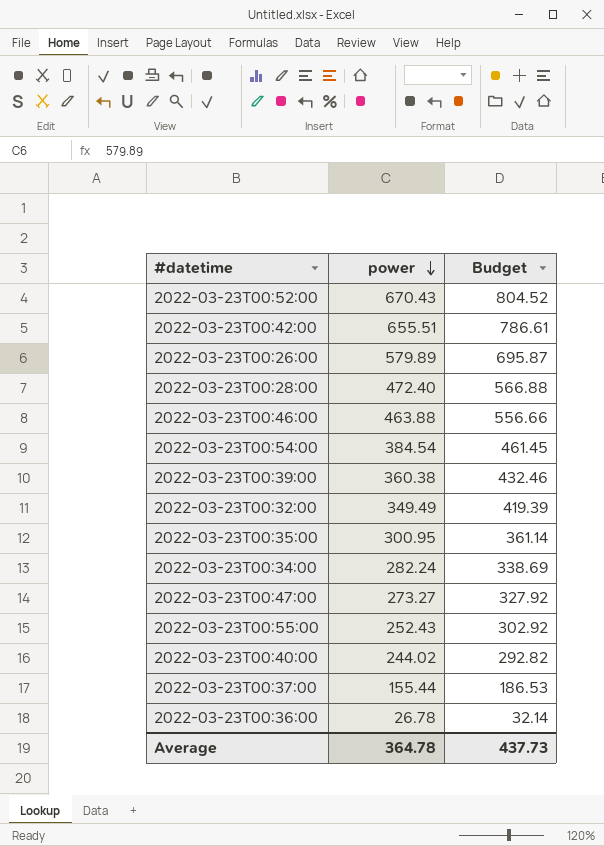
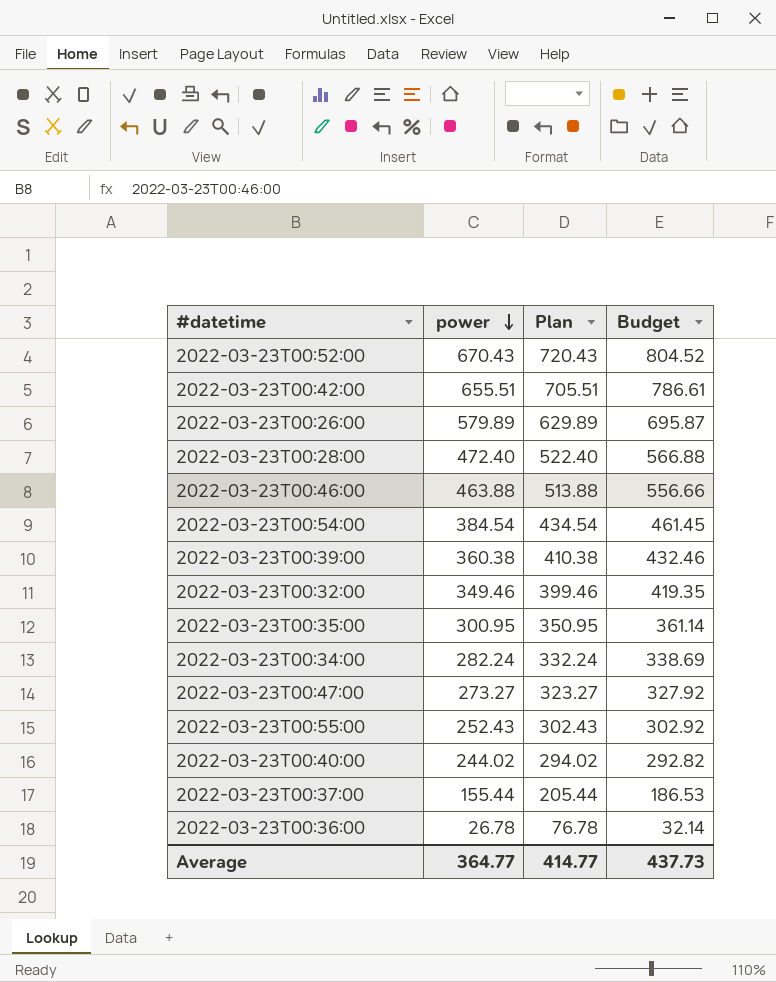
column Plan | formula: none -> [power] + 50
2022-03-23T00:32:00 | power: 349.49 -> 349.46
2022-03-23T00:32:00 | Budget: 419.39 -> 419.35
Average | power: 364.78 -> 364.77

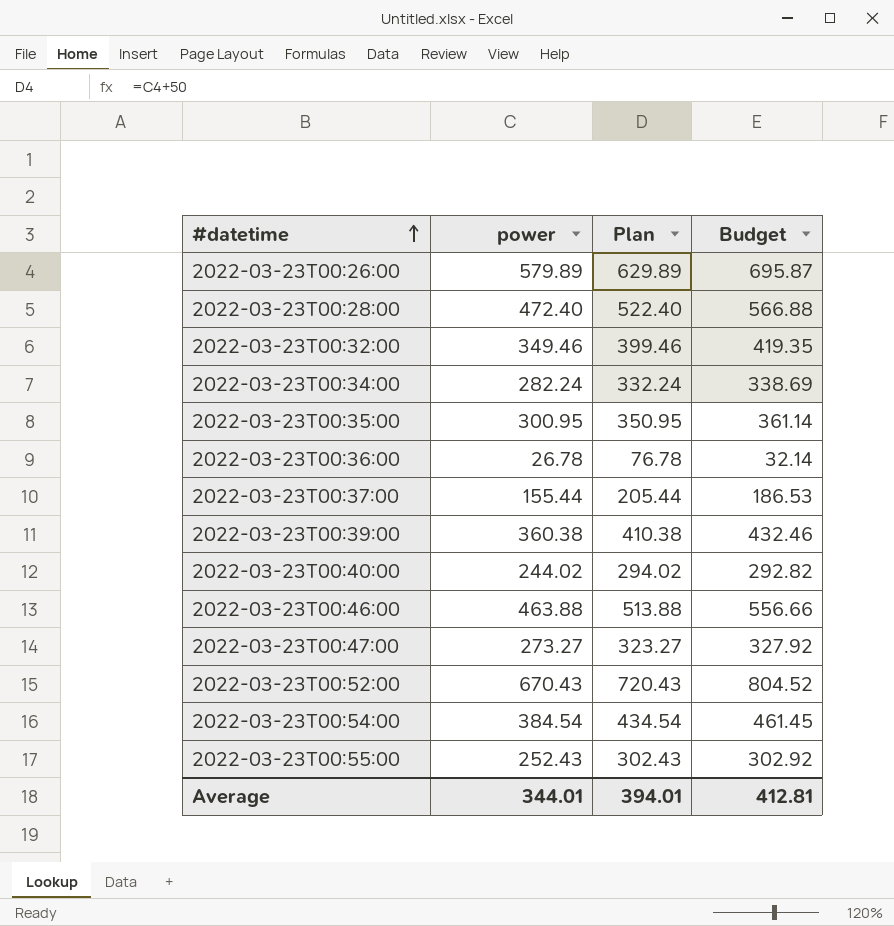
row order: power descending -> #datetime ascending
row 2022-03-23T00:42:00: 655.51 | 705.51 | 786.61 -> none
Average | power: 364.77 -> 344.01
Average | Plan: 414.77 -> 394.01
Average | Budget: 437.73 -> 412.81

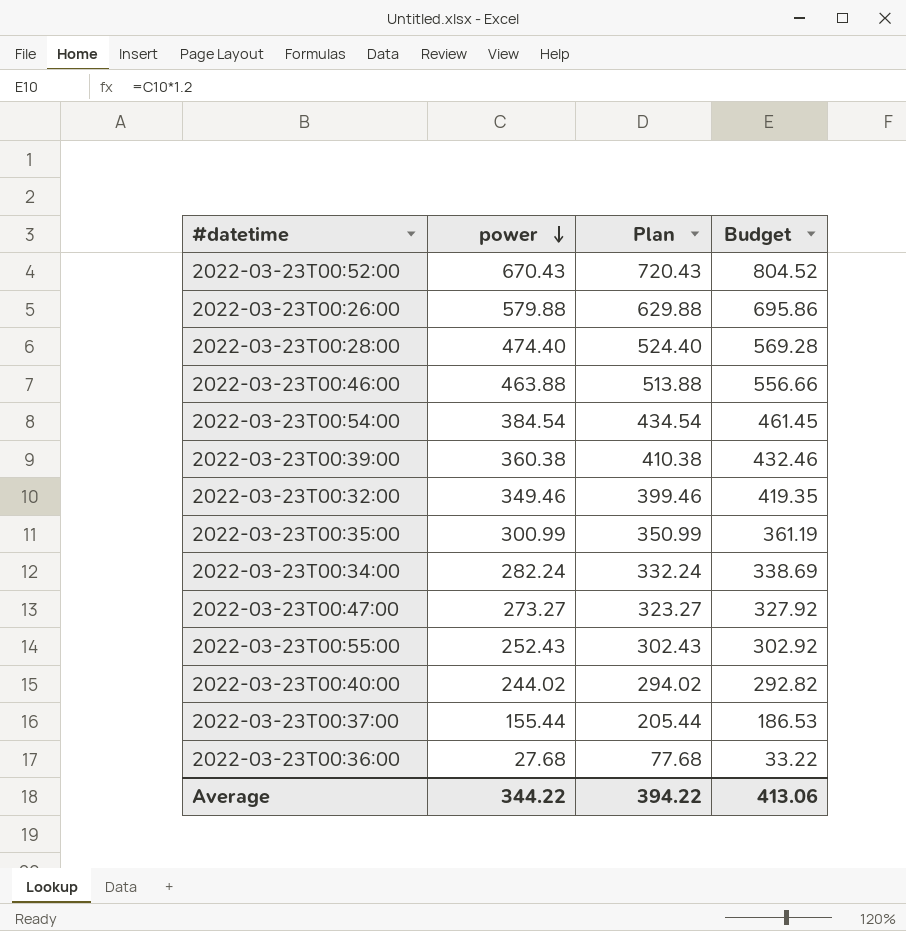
row order: #datetime ascending -> power descending
2022-03-23T00:26:00 | power: 579.89 -> 579.88
2022-03-23T00:26:00 | Plan: 629.89 -> 629.88
2022-03-23T00:26:00 | Budget: 695.87 -> 695.86
2022-03-23T00:28:00 | power: 472.40 -> 474.40
2022-03-23T00:28:00 | Plan: 522.40 -> 524.40
2022-03-23T00:28:00 | Budget: 566.88 -> 569.28
2022-03-23T00:35:00 | power: 300.95 -> 300.99
2022-03-23T00:35:00 | Plan: 350.95 -> 350.99
2022-03-23T00:35:00 | Budget: 361.14 -> 361.19
2022-03-23T00:36:00 | power: 26.78 -> 27.68
2022-03-23T00:36:00 | Plan: 76.78 -> 77.68
2022-03-23T00:36:00 | Budget: 32.14 -> 33.22
Average | power: 344.01 -> 344.22
Average | Plan: 394.01 -> 394.22
Average | Budget: 412.81 -> 413.06

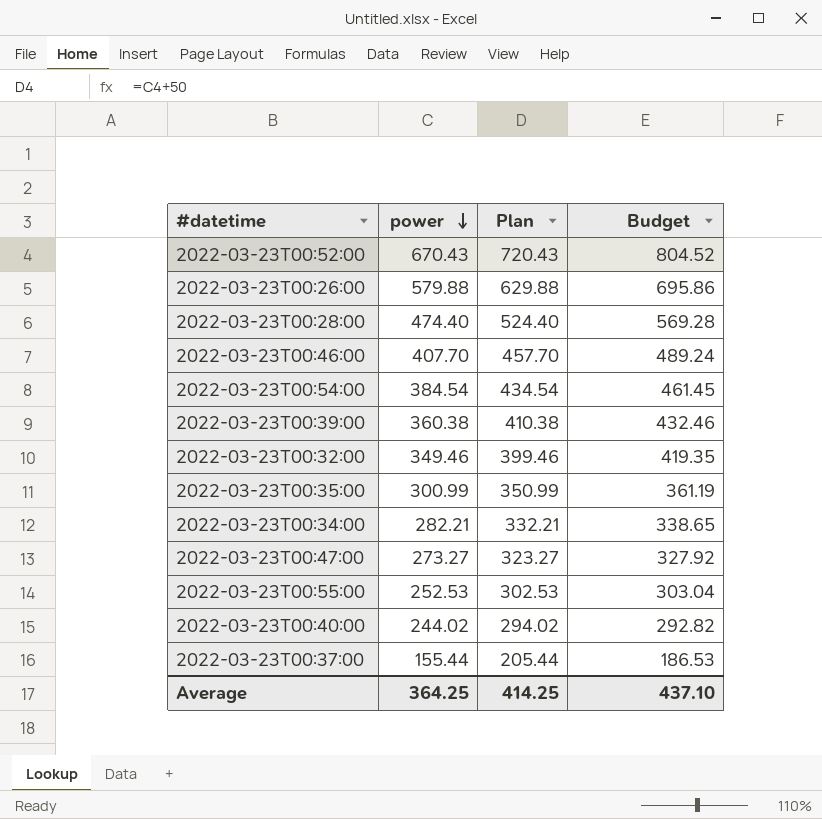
row 2022-03-23T00:36:00: 27.68 | 77.68 | 33.22 -> none
2022-03-23T00:46:00 | power: 463.88 -> 407.70
2022-03-23T00:46:00 | Plan: 513.88 -> 457.70
2022-03-23T00:46:00 | Budget: 556.66 -> 489.24
2022-03-23T00:34:00 | power: 282.24 -> 282.21
2022-03-23T00:34:00 | Plan: 332.24 -> 332.21
2022-03-23T00:34:00 | Budget: 338.69 -> 338.65
2022-03-23T00:55:00 | power: 252.43 -> 252.53
2022-03-23T00:55:00 | Plan: 302.43 -> 302.53
2022-03-23T00:55:00 | Budget: 302.92 -> 303.04
Average | power: 344.22 -> 364.25
Average | Plan: 394.22 -> 414.25
Average | Budget: 413.06 -> 437.10

